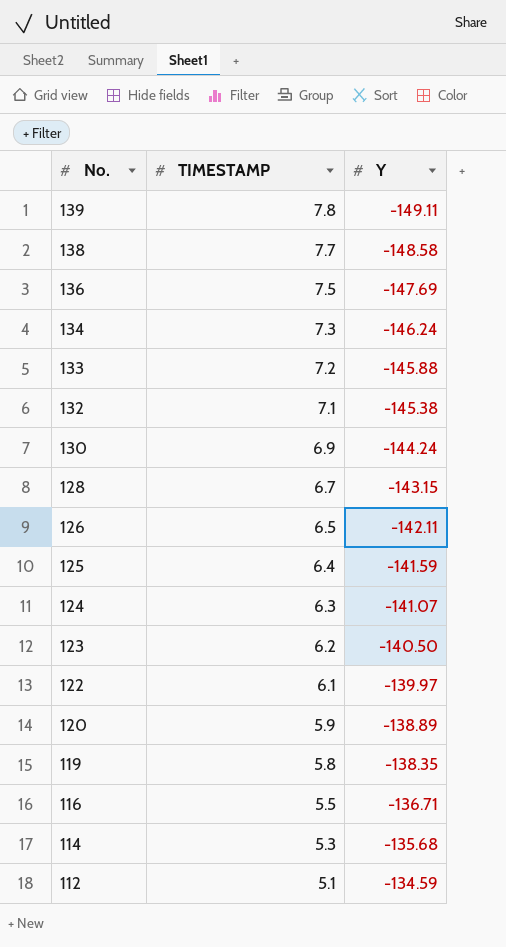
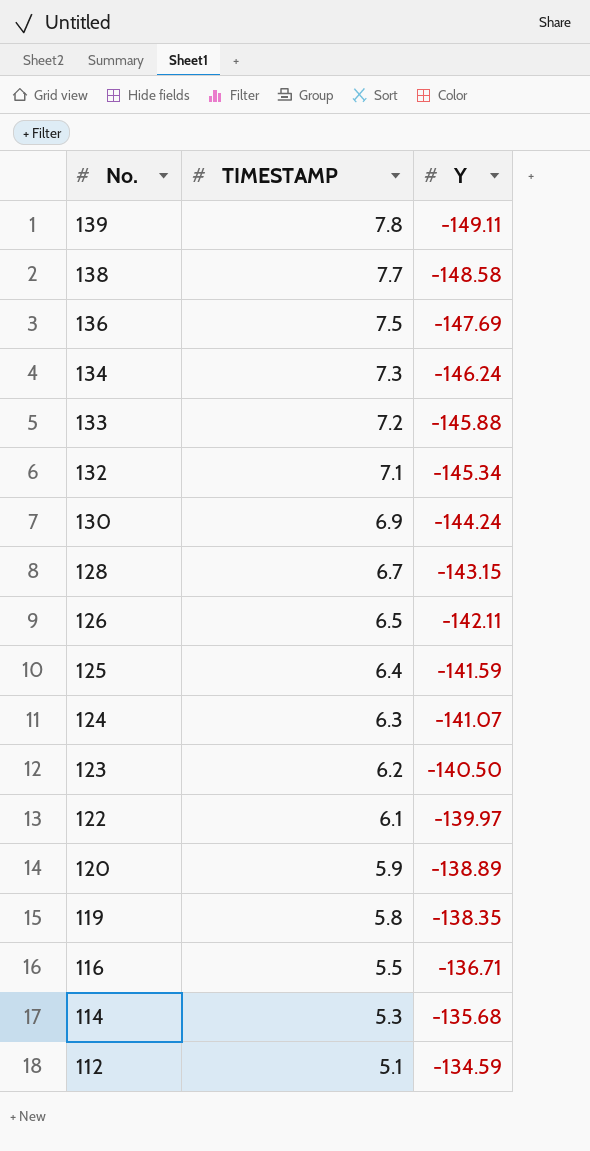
132 | Y: -145.38 -> -145.34

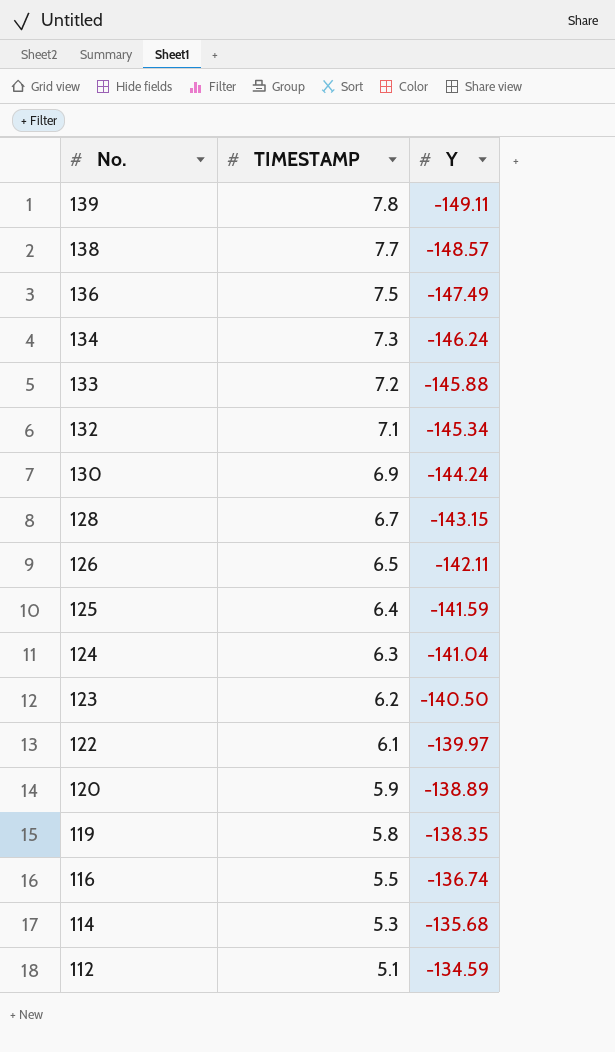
138 | Y: -148.58 -> -148.57
136 | Y: -147.69 -> -147.49
124 | Y: -141.07 -> -141.04
116 | Y: -136.71 -> -136.74

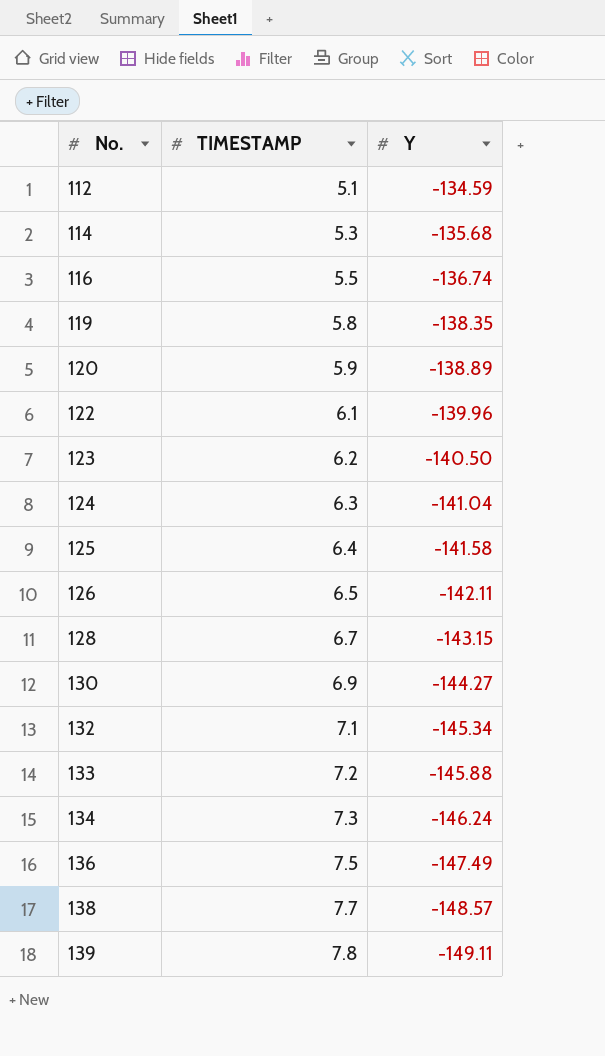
row order: No. descending -> No. ascending
122 | Y: -139.97 -> -139.96
125 | Y: -141.59 -> -141.58
130 | Y: -144.24 -> -144.27

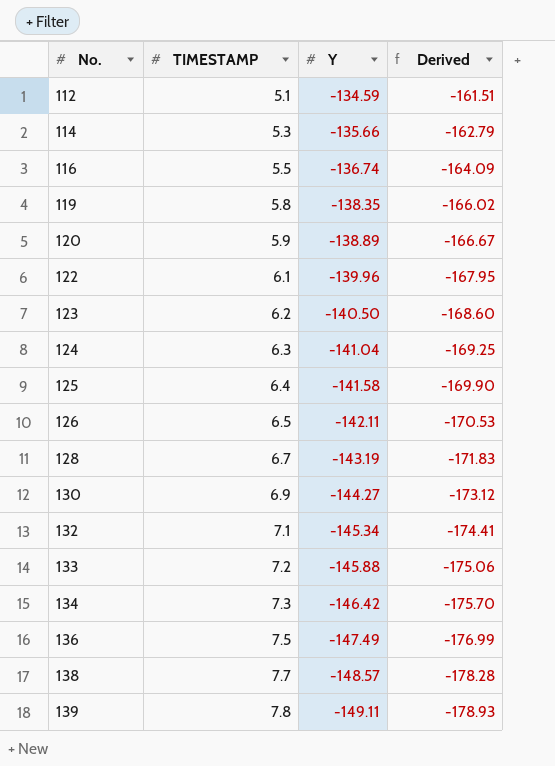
column Derived | formula: none -> [Y] * 1.2
114 | Y: -135.68 -> -135.66
128 | Y: -143.15 -> -143.19
134 | Y: -146.24 -> -146.42

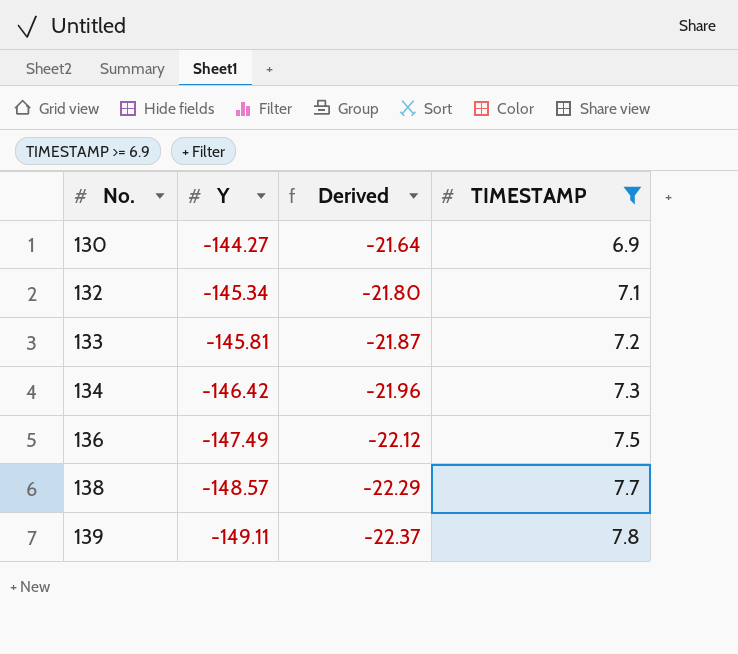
filter: none -> TIMESTAMP >= 6.9
column Derived | formula: [Y] * 1.2 -> [Y] * 0.15
column TIMESTAMP | position: 2 -> 4
133 | Y: -145.88 -> -145.81

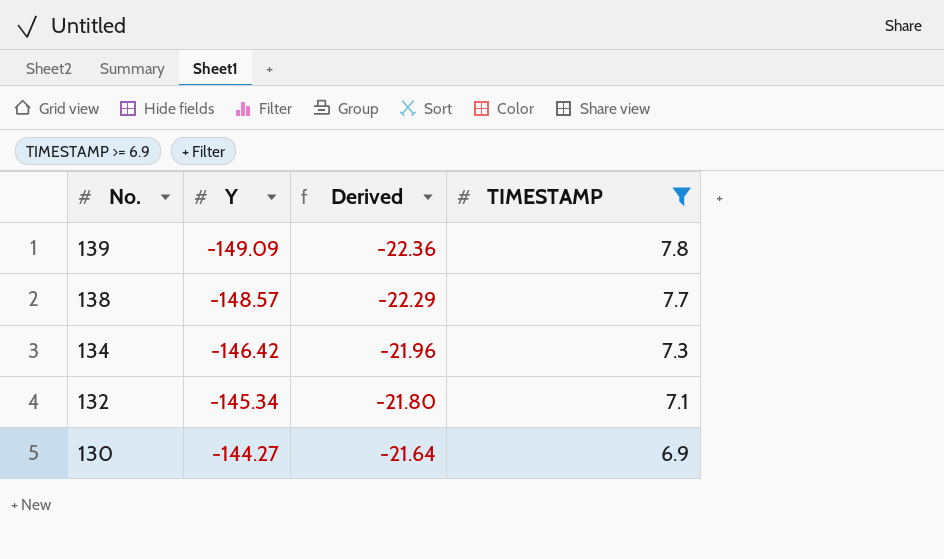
row order: No. ascending -> No. descending
row 133: -145.81 | -21.87 | 7.2 -> none
row 136: -147.49 | -22.12 | 7.5 -> none
139 | Y: -149.11 -> -149.09
139 | Derived: -22.37 -> -22.36

